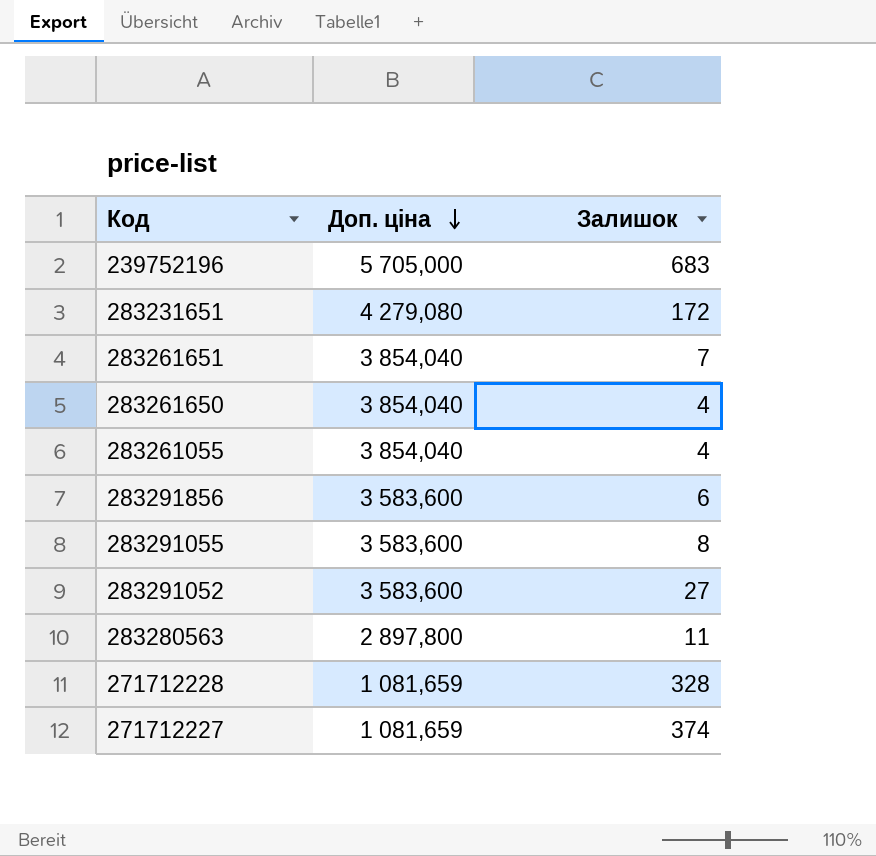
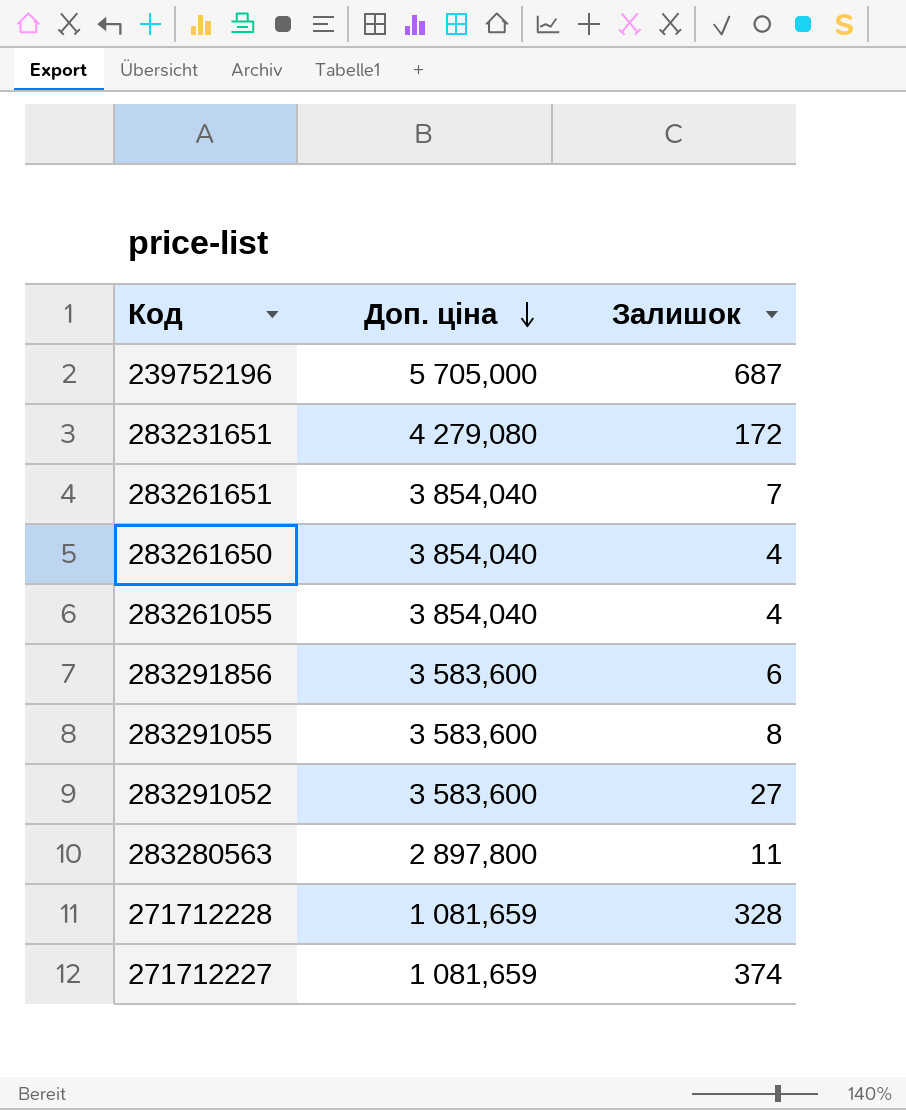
239752196 | Залишок: 683 -> 687

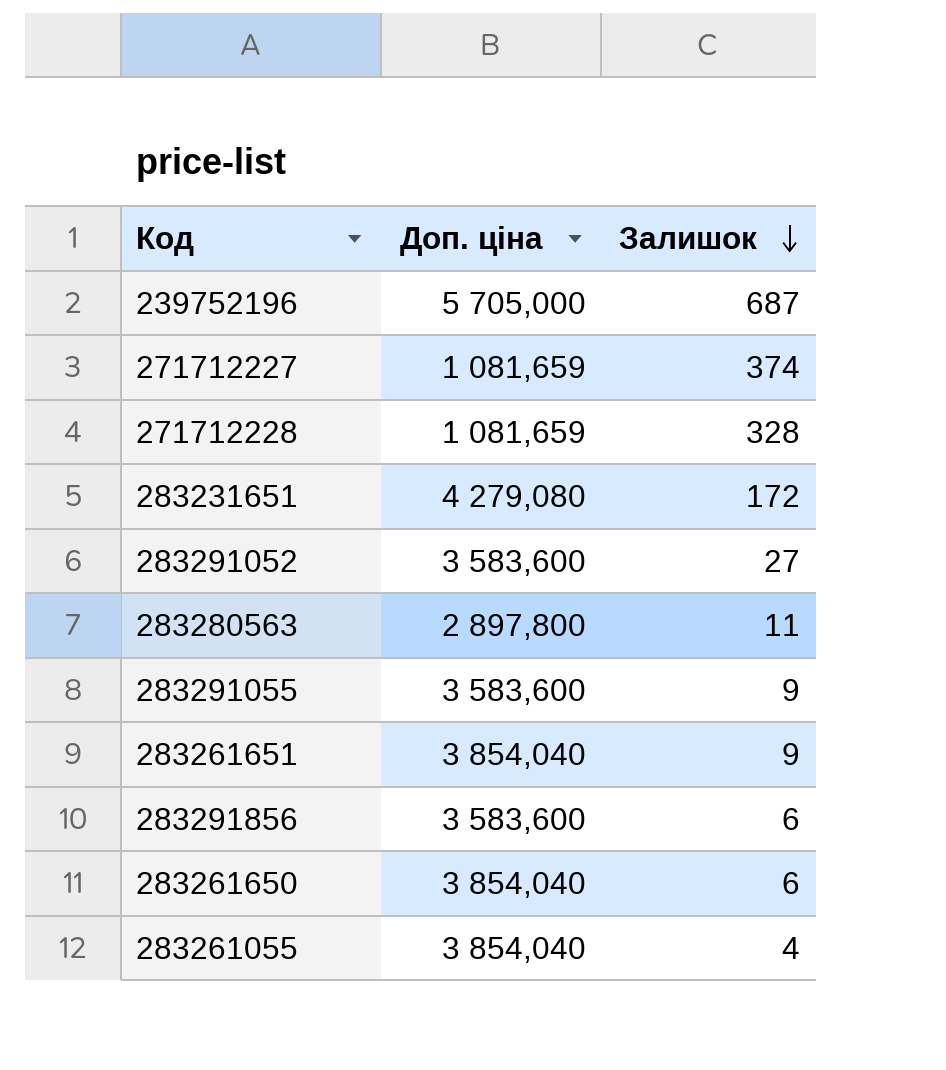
row order: Доп. ціна descending -> Залишок descending
283291055 | Залишок: 8 -> 9
283261651 | Залишок: 7 -> 9
283261650 | Залишок: 4 -> 6

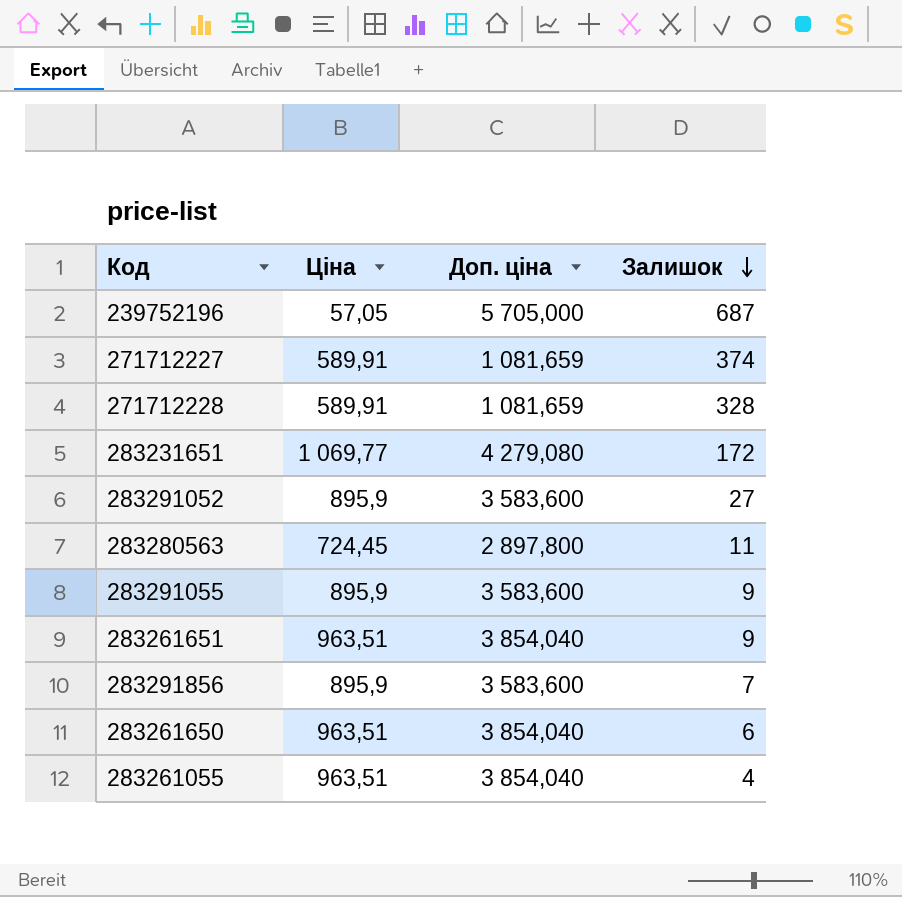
column Ціна | position: none -> 2
283291856 | Залишок: 6 -> 7

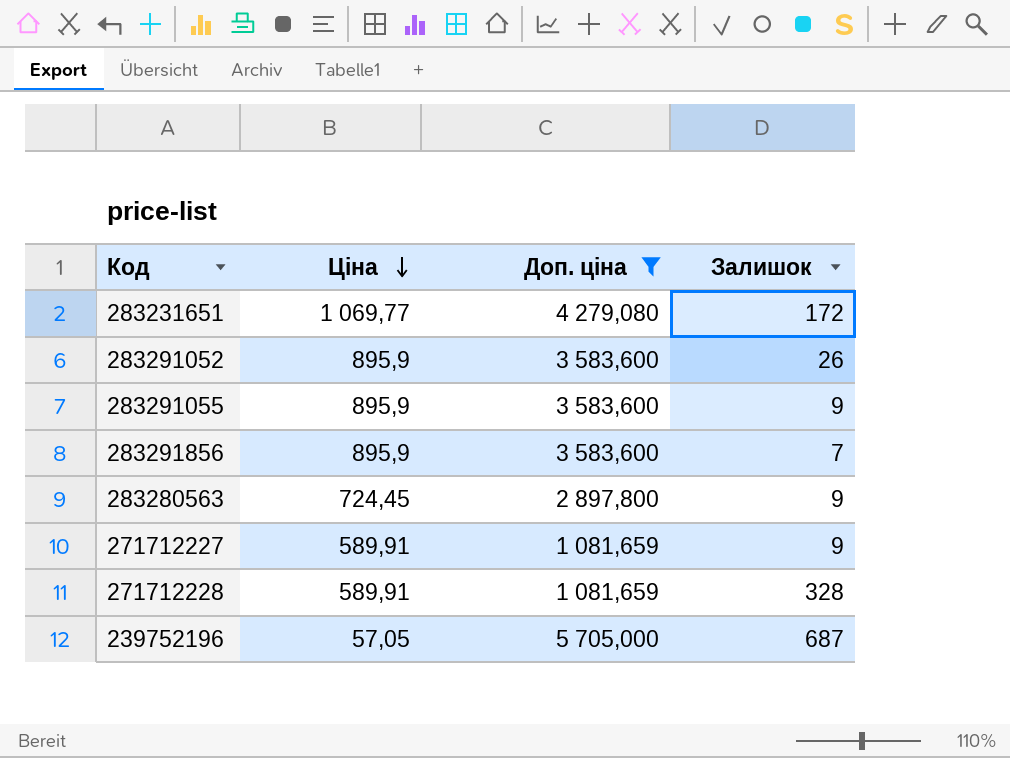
filter: none -> Доп. ціна != 3 854,040
row order: Залишок descending -> Ціна descending
283291052 | Залишок: 27 -> 26
283280563 | Залишок: 11 -> 9
271712227 | Залишок: 374 -> 9

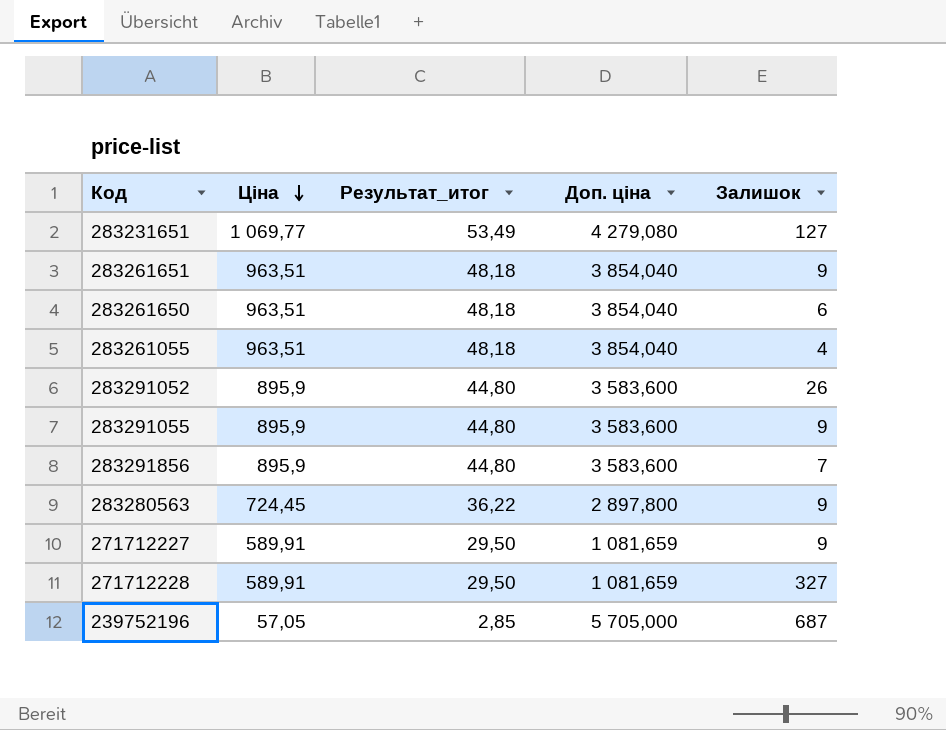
filter: Доп. ціна != 3 854,040 -> none
column Результат_итог | formula: none -> [Ціна] * 0,05
283231651 | Залишок: 172 -> 127
271712228 | Залишок: 328 -> 327

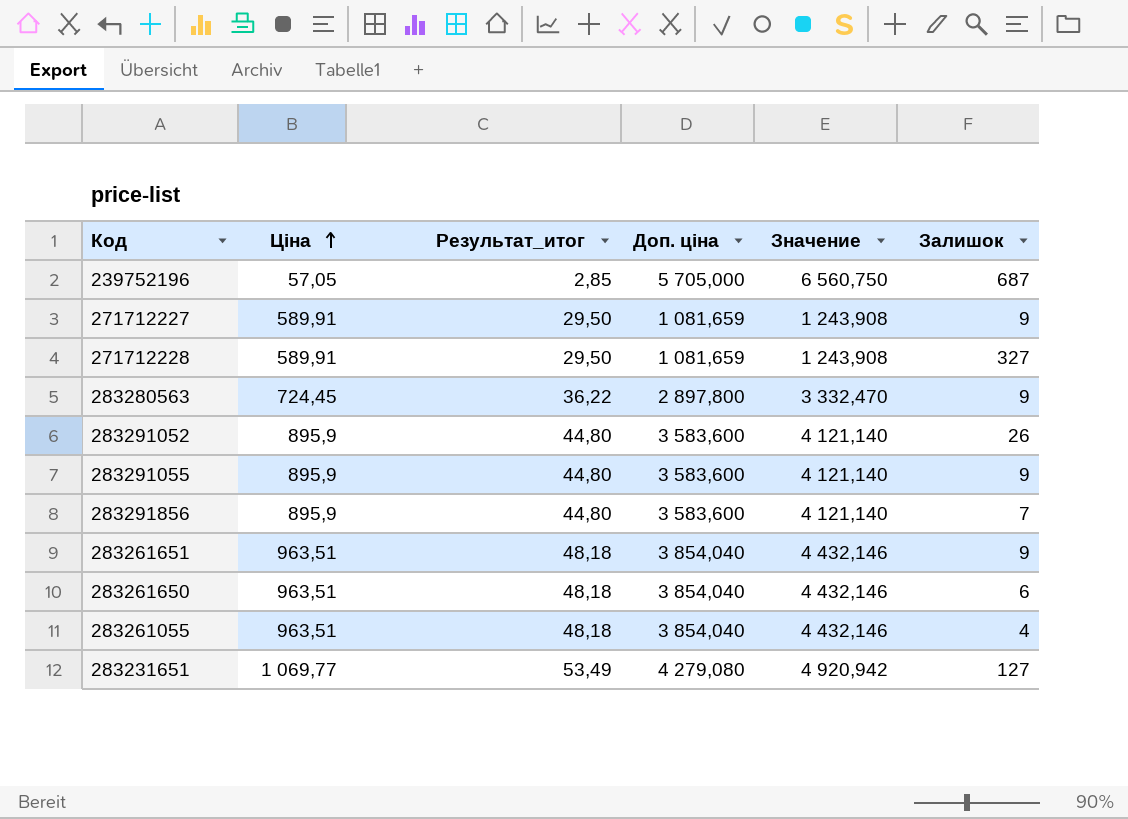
row order: Ціна descending -> Ціна ascending
column Значение | formula: none -> [Доп. ціна] * 1,15

